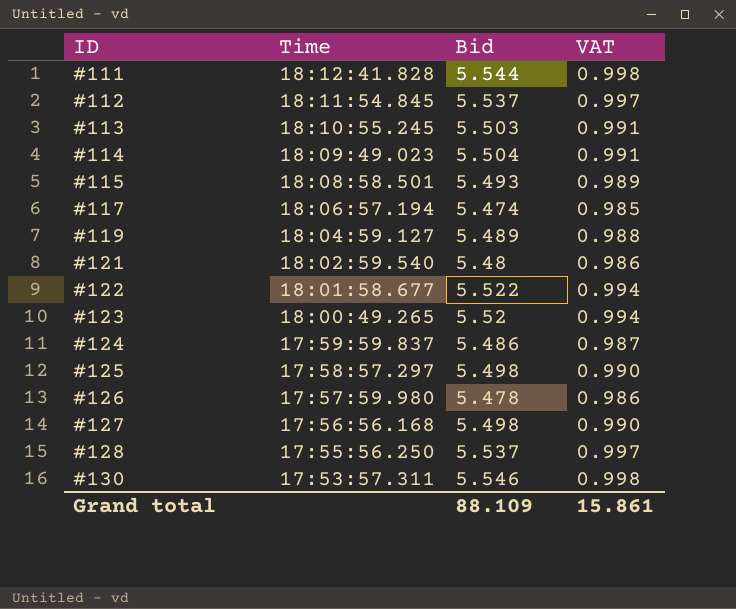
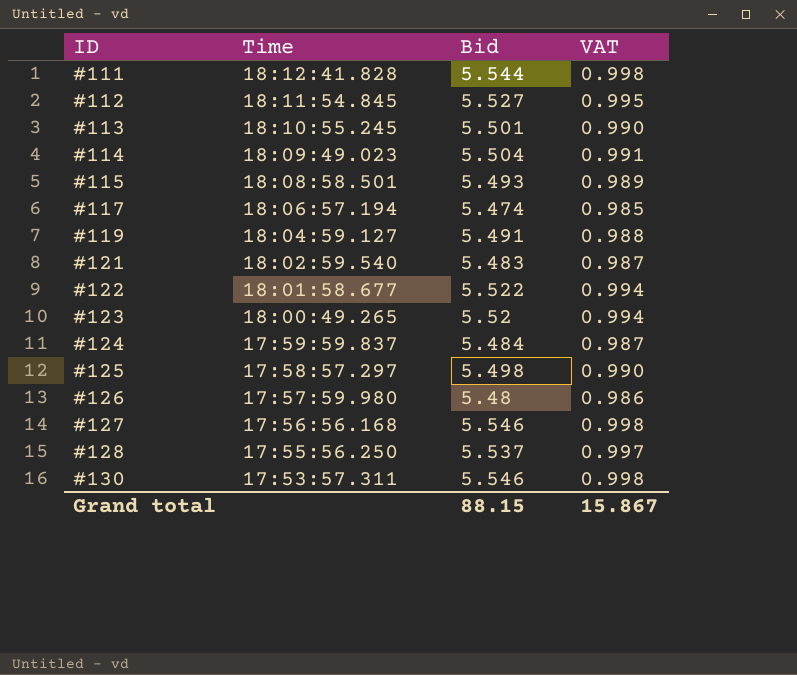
#112 | Bid: 5.537 -> 5.527
#112 | VAT: 0.997 -> 0.995
#113 | Bid: 5.503 -> 5.501
#113 | VAT: 0.991 -> 0.990
#119 | Bid: 5.489 -> 5.491
#121 | Bid: 5.48 -> 5.483
#121 | VAT: 0.986 -> 0.987
#124 | Bid: 5.486 -> 5.484
#126 | Bid: 5.478 -> 5.48
#127 | Bid: 5.498 -> 5.546
#127 | VAT: 0.990 -> 0.998
Grand total | Bid: 88.109 -> 88.15
Grand total | VAT: 15.861 -> 15.867

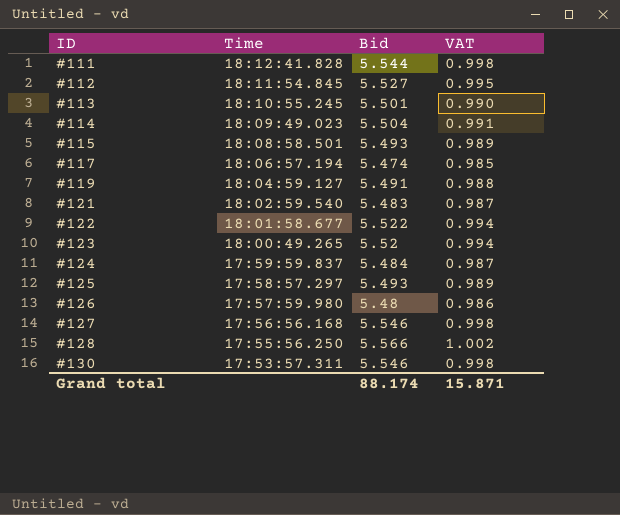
#125 | Bid: 5.498 -> 5.493
#125 | VAT: 0.990 -> 0.989
#128 | Bid: 5.537 -> 5.566
#128 | VAT: 0.997 -> 1.002
Grand total | Bid: 88.15 -> 88.174
Grand total | VAT: 15.867 -> 15.871

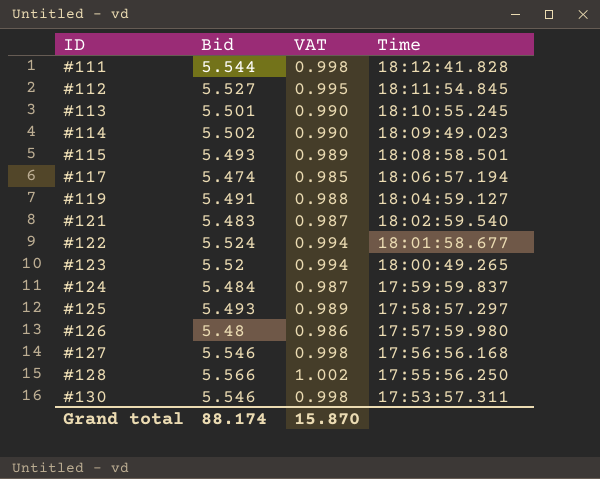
column Time | position: 2 -> 4
#114 | Bid: 5.504 -> 5.502
#114 | VAT: 0.991 -> 0.990
#122 | Bid: 5.522 -> 5.524
Grand total | VAT: 15.871 -> 15.870

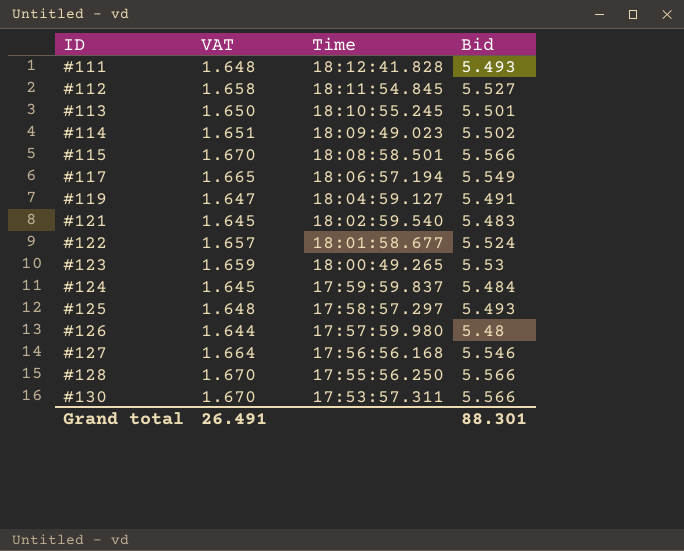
column VAT | formula: [Bid] * 0.18 -> [Bid] * 0.3
column Bid | position: 2 -> 4
#111 | Bid: 5.544 -> 5.493
#115 | Bid: 5.493 -> 5.566
#117 | Bid: 5.474 -> 5.549
#123 | Bid: 5.52 -> 5.53
#130 | Bid: 5.546 -> 5.566
Grand total | VAT: 15.870 -> 26.491
Grand total | Bid: 88.174 -> 88.301

